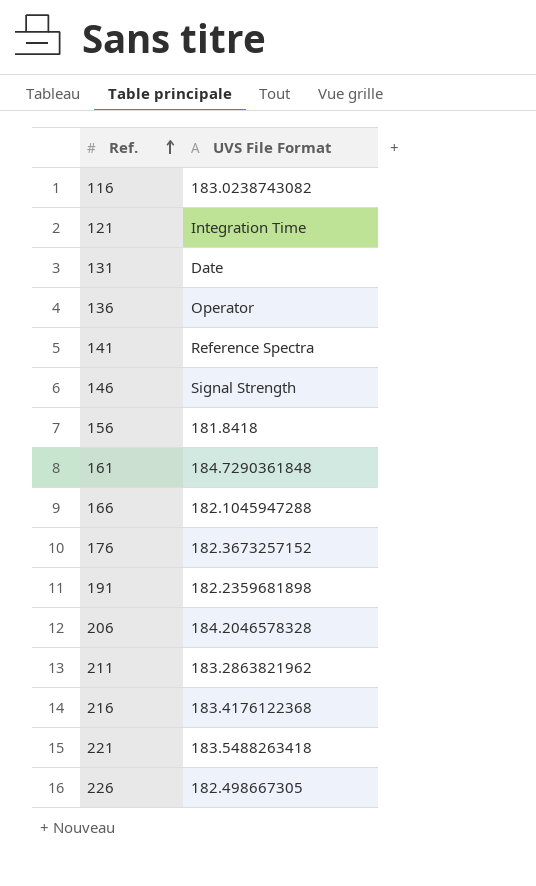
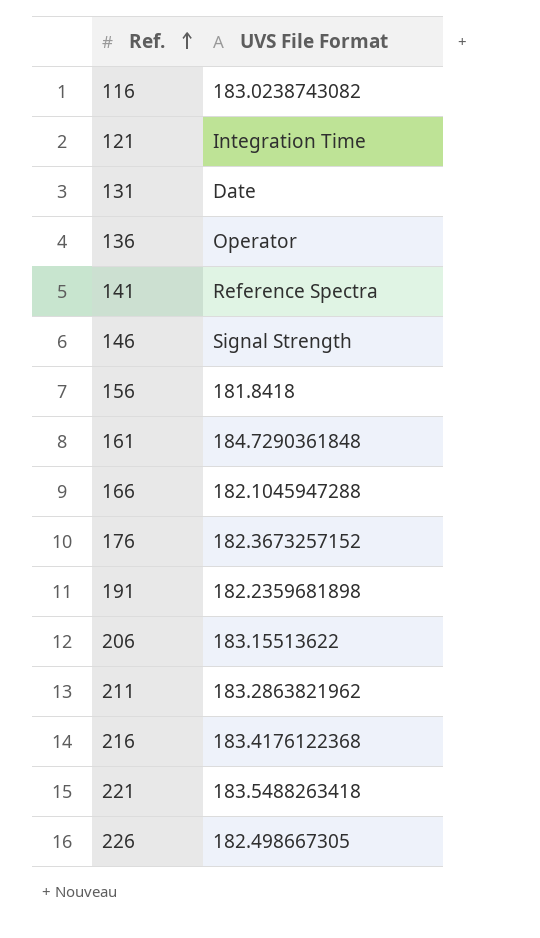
206 | UVS File Format: 184.2046578328 -> 183.15513622

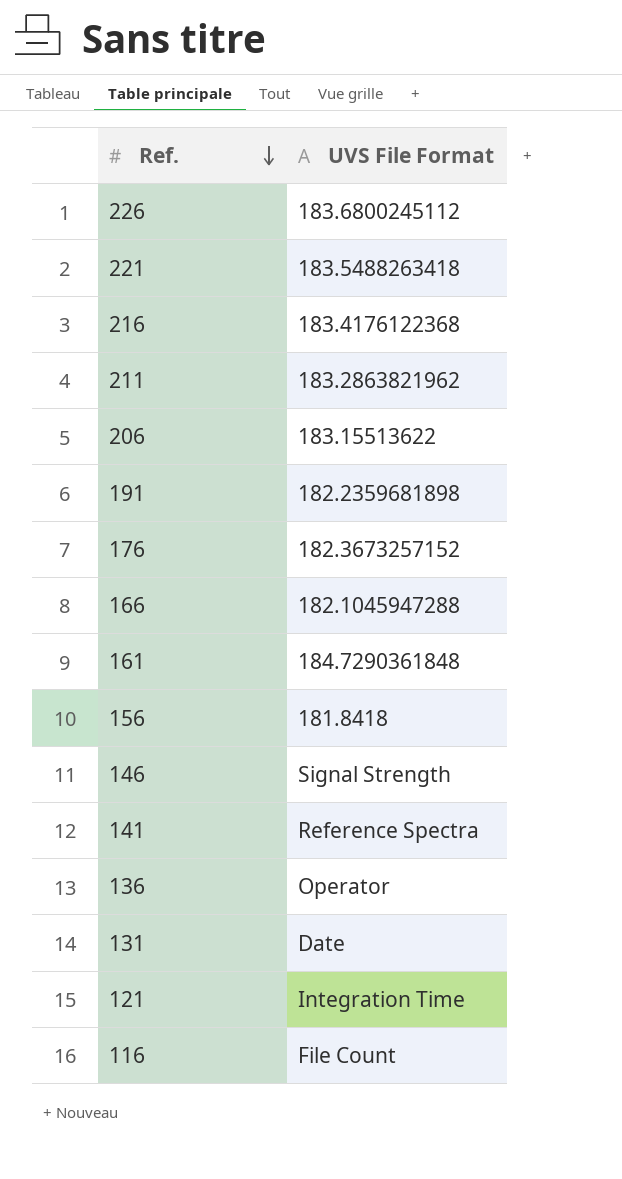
row order: Ref. ascending -> Ref. descending
226 | UVS File Format: 182.498667305 -> 183.6800245112
116 | UVS File Format: 183.0238743082 -> File Count

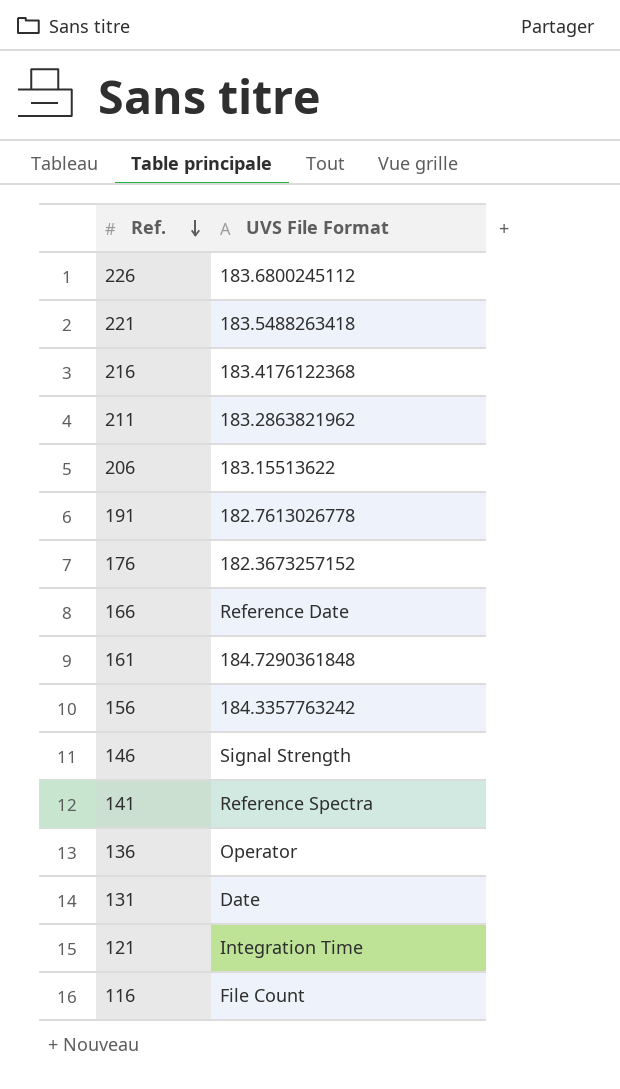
191 | UVS File Format: 182.2359681898 -> 182.7613026778
166 | UVS File Format: 182.1045947288 -> Reference Date
156 | UVS File Format: 181.8418 -> 184.3357763242

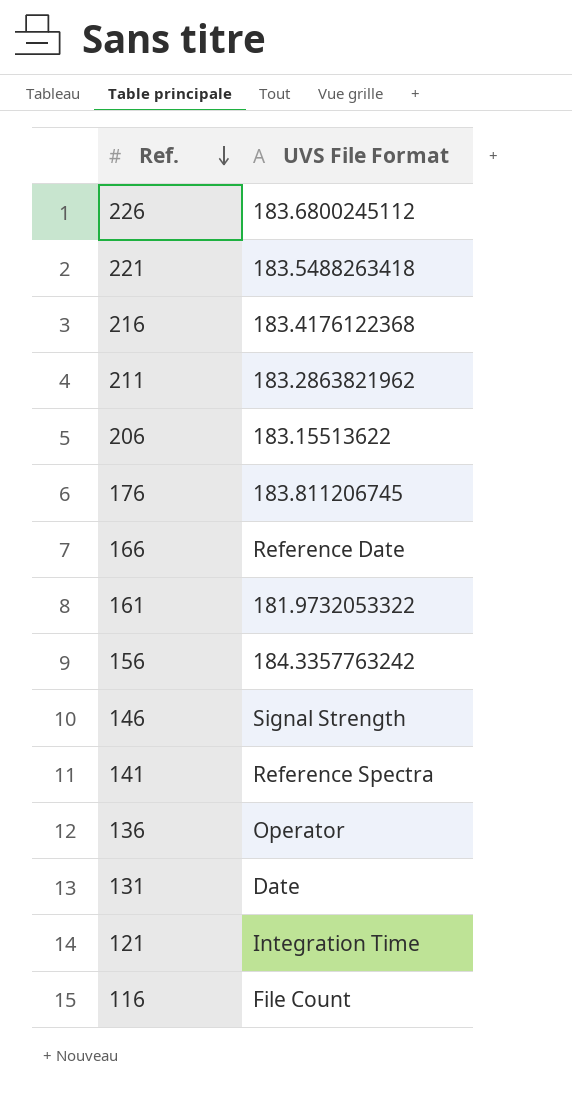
row 191: 182.7613026778 -> none
176 | UVS File Format: 182.3673257152 -> 183.811206745
161 | UVS File Format: 184.7290361848 -> 181.9732053322

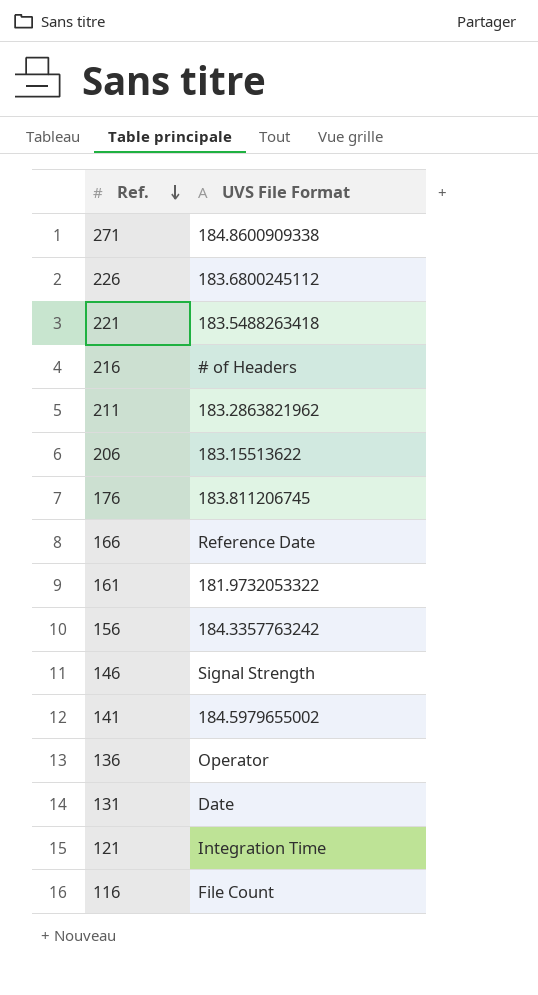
row 271: none -> 184.8600909338
216 | UVS File Format: 183.4176122368 -> # of Headers
141 | UVS File Format: Reference Spectra -> 184.5979655002

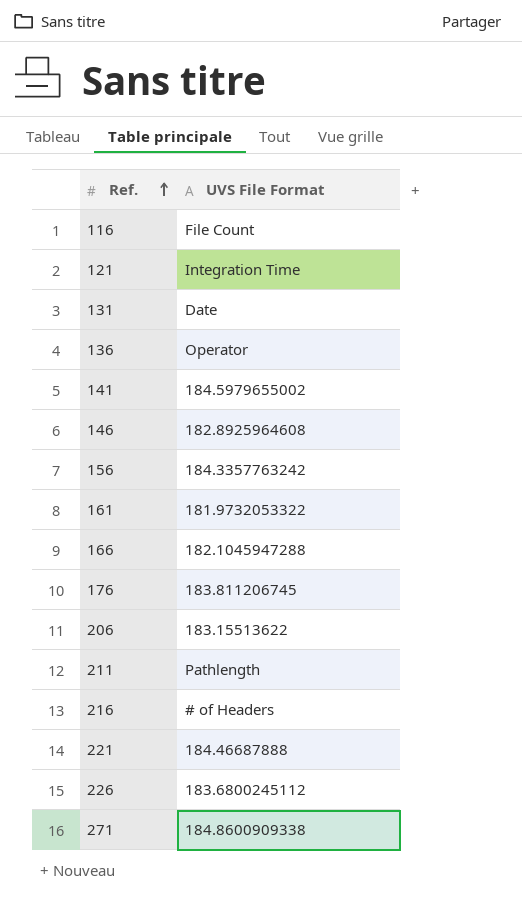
row order: Ref. descending -> Ref. ascending
146 | UVS File Format: Signal Strength -> 182.8925964608
166 | UVS File Format: Reference Date -> 182.1045947288
211 | UVS File Format: 183.2863821962 -> Pathlength
221 | UVS File Format: 183.5488263418 -> 184.46687888

